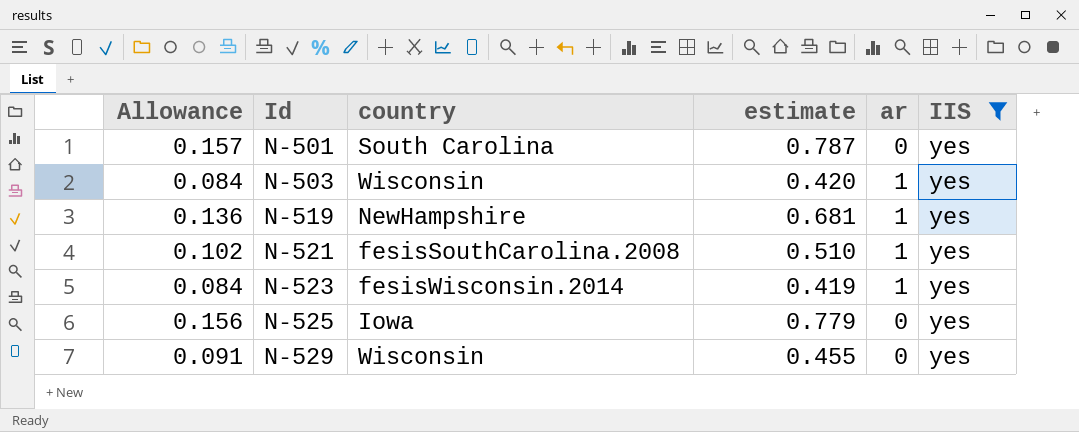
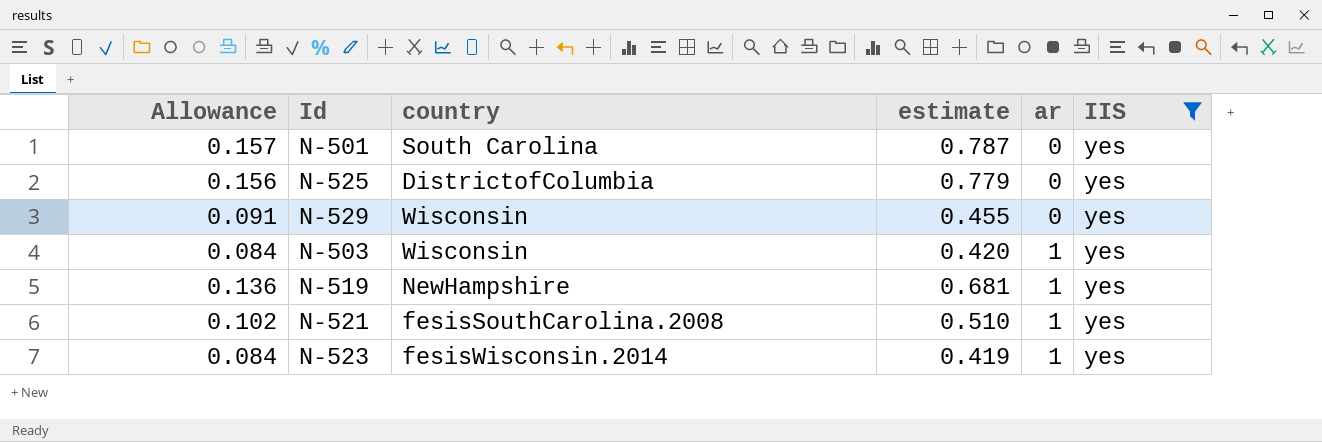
row order: Id ascending -> ar ascending
N-525 | country: Iowa -> DistrictofColumbia

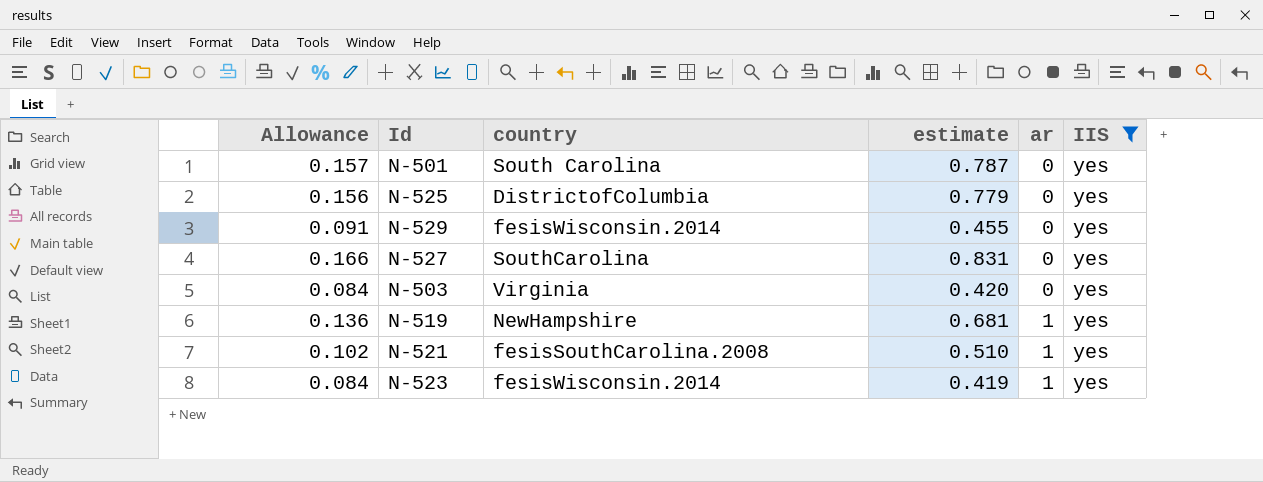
N-529 | country: Wisconsin -> fesisWisconsin.2014
row N-527: none -> 0.166 | SouthCarolina | 0.831 | 0 | yes
N-503 | country: Wisconsin -> Virginia
N-503 | ar: 1 -> 0

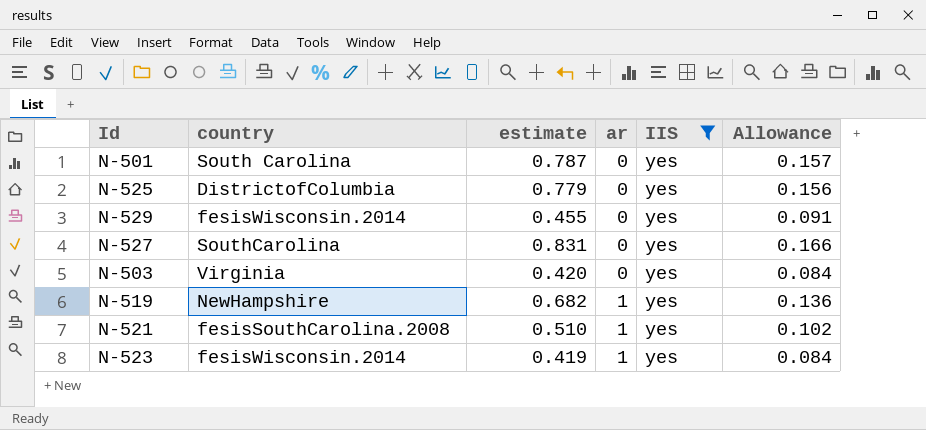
column Allowance | position: 1 -> 6
N-519 | estimate: 0.681 -> 0.682

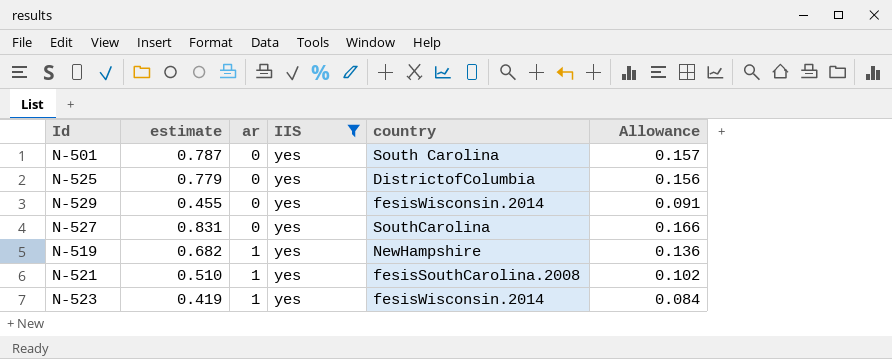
column country | position: 2 -> 5
row N-503: Virginia | 0.420 | 0 | yes | 0.084 -> none

